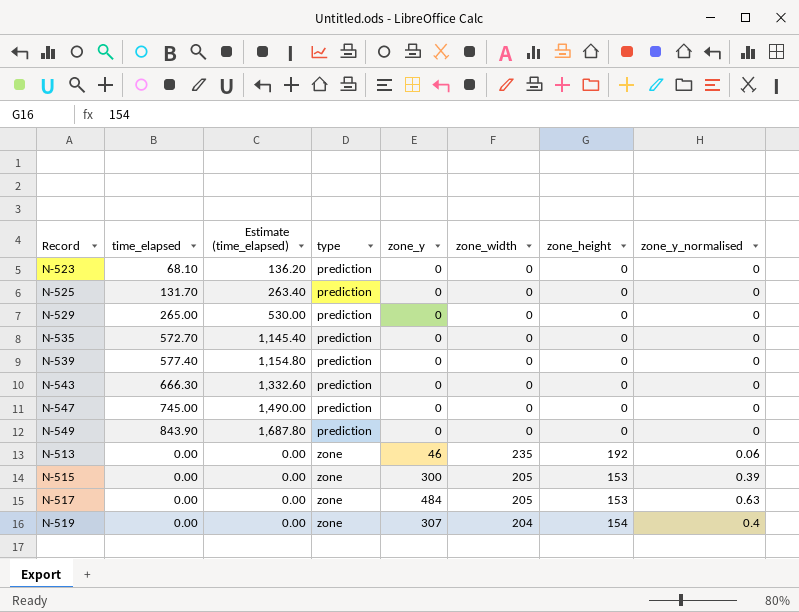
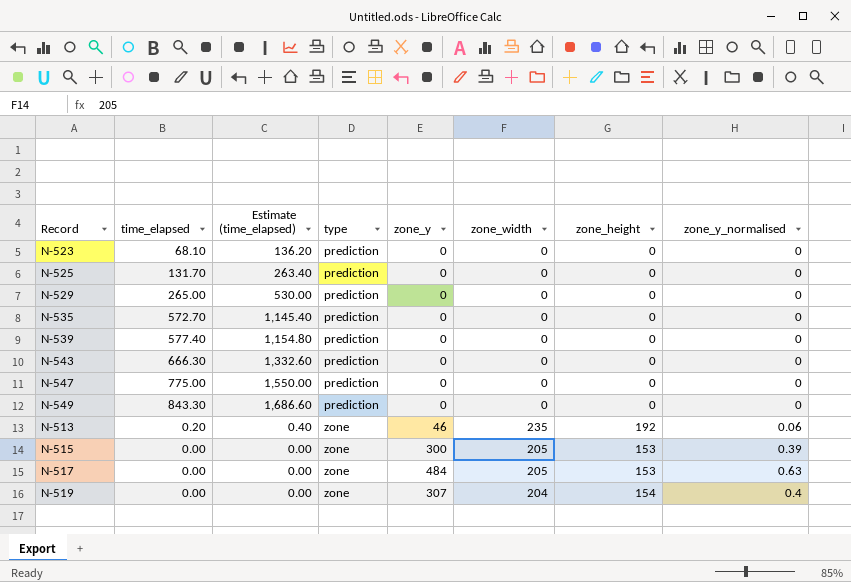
N-547 | time_elapsed: 745.00 -> 775.00
N-547 | Estimate (time_elapsed): 1,490.00 -> 1,550.00
N-549 | time_elapsed: 843.90 -> 843.30
N-549 | Estimate (time_elapsed): 1,687.80 -> 1,686.60
N-513 | time_elapsed: 0.00 -> 0.20
N-513 | Estimate (time_elapsed): 0.00 -> 0.40

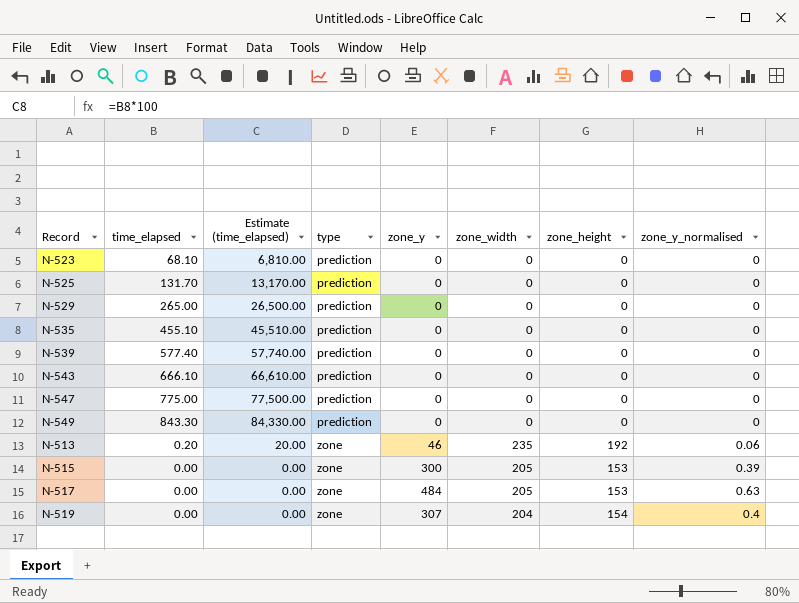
column Estimate (time_elapsed) | formula: [time_elapsed] * 2 -> [time_elapsed] * 100
N-535 | time_elapsed: 572.70 -> 455.10
N-543 | time_elapsed: 666.30 -> 666.10

